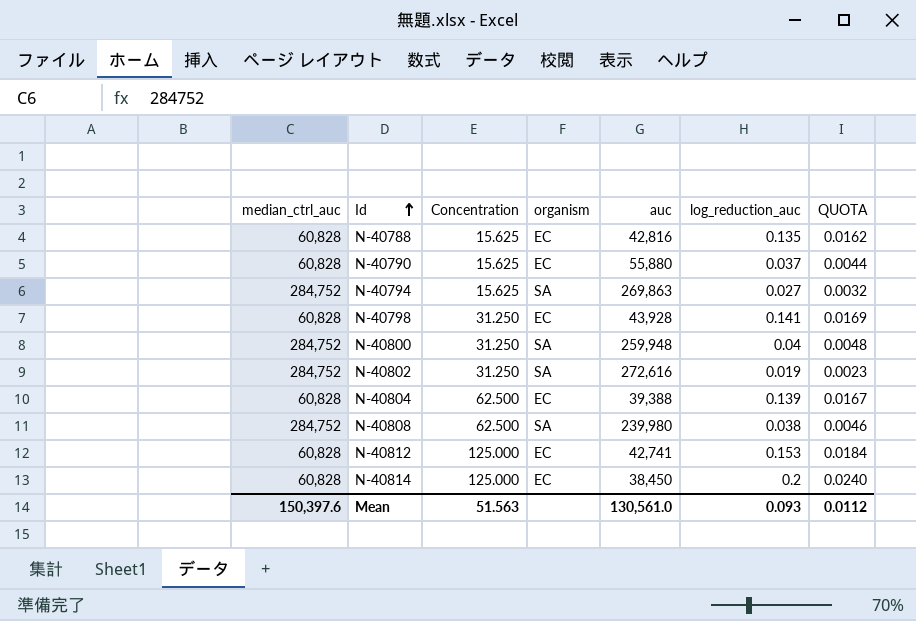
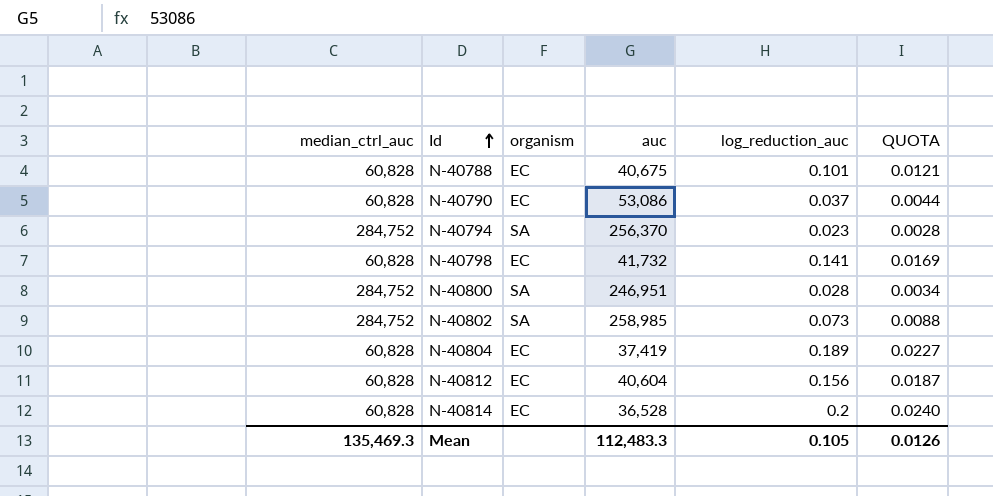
column Concentration | position: 3 -> none
row N-40808: 284,752 | 62.500 | SA | 239,980 | 0.038 | 0.0046 -> none
N-40788 | auc: 42,816 -> 40,675
N-40788 | log_reduction_auc: 0.135 -> 0.101
N-40788 | QUOTA: 0.0162 -> 0.0121
N-40790 | auc: 55,880 -> 53,086
N-40794 | auc: 269,863 -> 256,370
N-40794 | log_reduction_auc: 0.027 -> 0.023
N-40794 | QUOTA: 0.0032 -> 0.0028
N-40798 | auc: 43,928 -> 41,732
N-40800 | auc: 259,948 -> 246,951
N-40800 | log_reduction_auc: 0.04 -> 0.028
N-40800 | QUOTA: 0.0048 -> 0.0034
N-40802 | auc: 272,616 -> 258,985
N-40802 | log_reduction_auc: 0.019 -> 0.073
N-40802 | QUOTA: 0.0023 -> 0.0088
N-40804 | auc: 39,388 -> 37,419
N-40804 | log_reduction_auc: 0.139 -> 0.189
N-40804 | QUOTA: 0.0167 -> 0.0227
N-40812 | auc: 42,741 -> 40,604
N-40812 | log_reduction_auc: 0.153 -> 0.156
N-40812 | QUOTA: 0.0184 -> 0.0187
N-40814 | auc: 38,450 -> 36,528
Mean | median_ctrl_auc: 150,397.6 -> 135,469.3
Mean | auc: 130,561.0 -> 112,483.3
Mean | log_reduction_auc: 0.093 -> 0.105
Mean | QUOTA: 0.0112 -> 0.0126

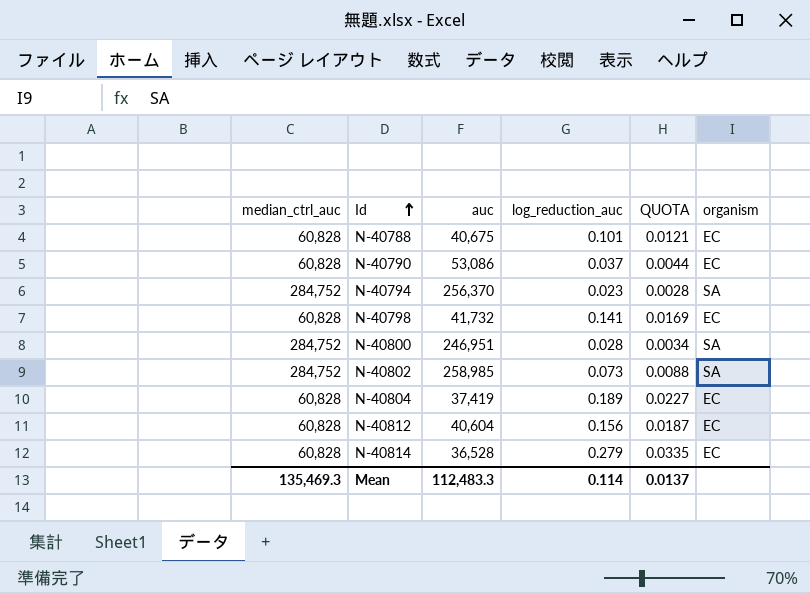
column organism | position: 3 -> 6
N-40814 | log_reduction_auc: 0.2 -> 0.279
N-40814 | QUOTA: 0.0240 -> 0.0335
Mean | log_reduction_auc: 0.105 -> 0.114
Mean | QUOTA: 0.0126 -> 0.0137

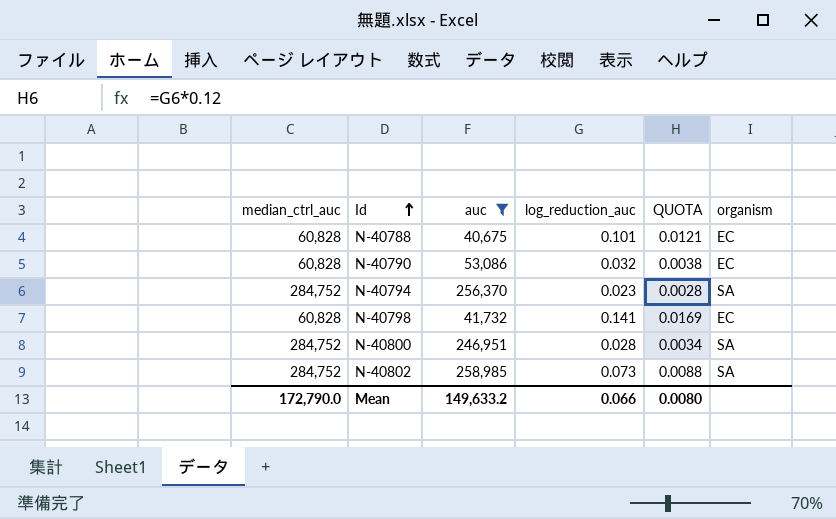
filter: none -> auc >= 40,675
N-40790 | log_reduction_auc: 0.037 -> 0.032
N-40790 | QUOTA: 0.0044 -> 0.0038
Mean | median_ctrl_auc: 135,469.3 -> 172,790.0
Mean | auc: 112,483.3 -> 149,633.2
Mean | log_reduction_auc: 0.114 -> 0.066
Mean | QUOTA: 0.0137 -> 0.0080

